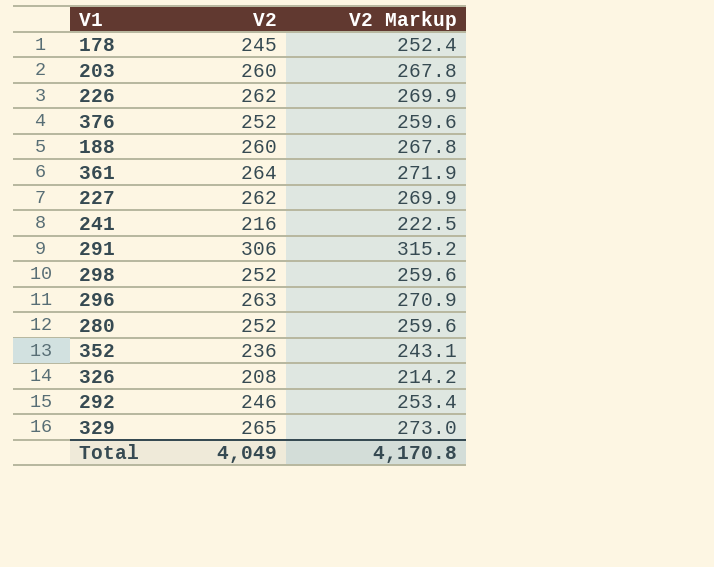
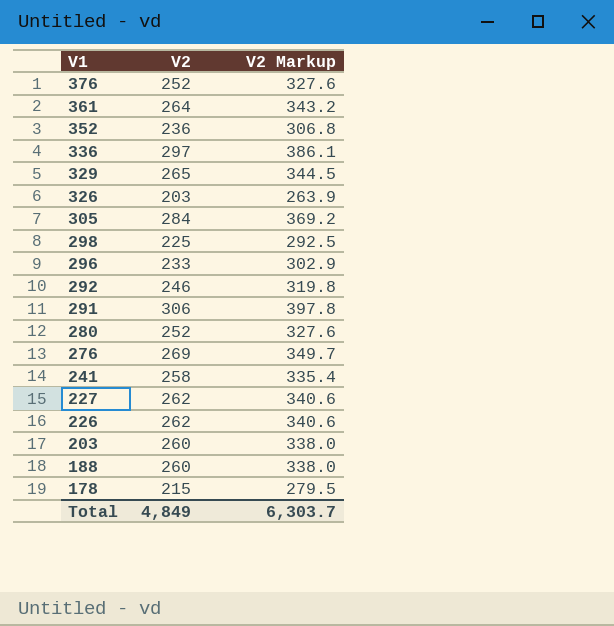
row order: none -> V1 descending
column V2 Markup | formula: [V2] * 1.03 -> [V2] * 1.3
row 336: none -> 297 | 386.1
326 | V2: 208 -> 203
row 305: none -> 284 | 369.2
298 | V2: 252 -> 225
296 | V2: 263 -> 233
row 276: none -> 269 | 349.7
241 | V2: 216 -> 258
178 | V2: 245 -> 215
Total | V2: 4,049 -> 4,849
Total | V2 Markup: 4,170.8 -> 6,303.7

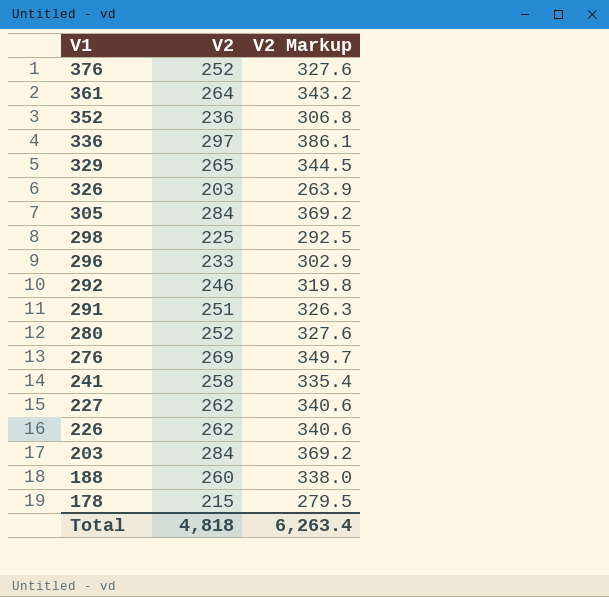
291 | V2: 306 -> 251
291 | V2 Markup: 397.8 -> 326.3
203 | V2: 260 -> 284
203 | V2 Markup: 338.0 -> 369.2
Total | V2: 4,849 -> 4,818
Total | V2 Markup: 6,303.7 -> 6,263.4

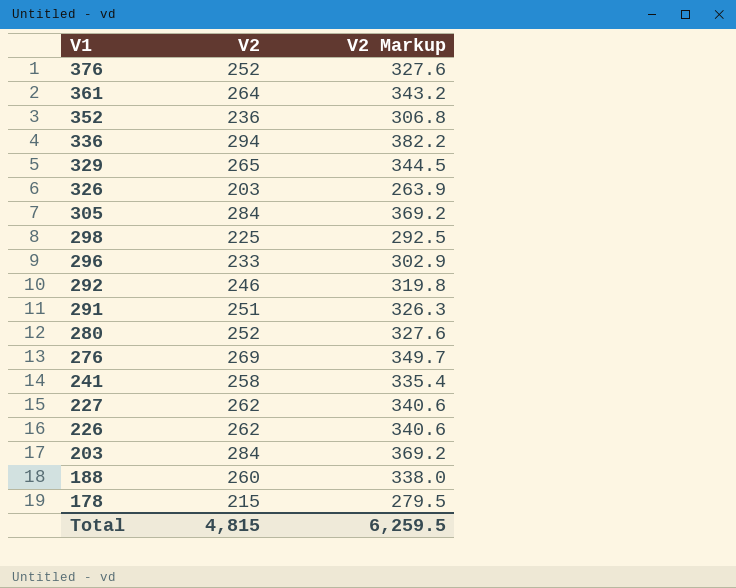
336 | V2: 297 -> 294
336 | V2 Markup: 386.1 -> 382.2
Total | V2: 4,818 -> 4,815
Total | V2 Markup: 6,263.4 -> 6,259.5

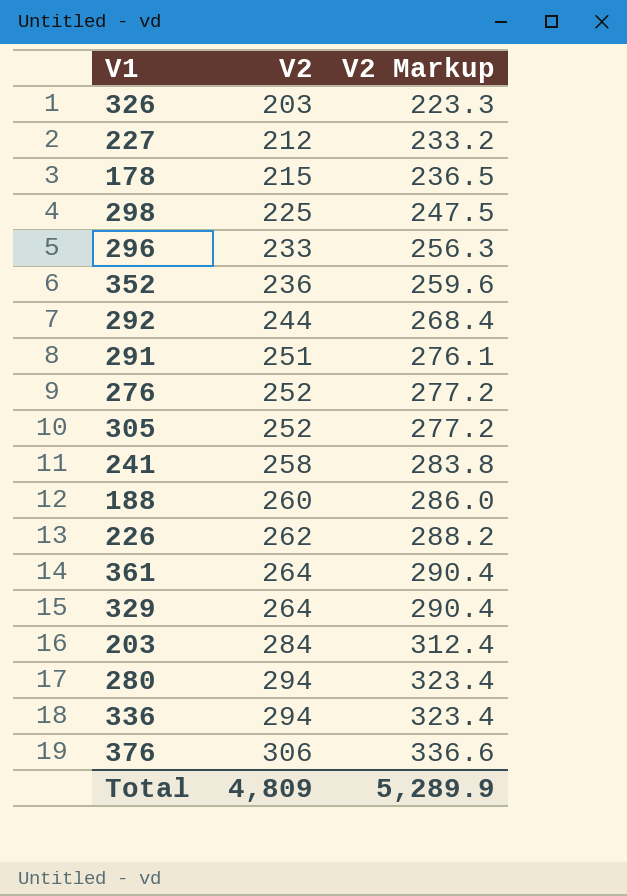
row order: V1 descending -> V2 ascending
column V2 Markup | formula: [V2] * 1.3 -> [V2] * 1.1
227 | V2: 262 -> 212
292 | V2: 246 -> 244
276 | V2: 269 -> 252
305 | V2: 284 -> 252
329 | V2: 265 -> 264
280 | V2: 252 -> 294
376 | V2: 252 -> 306
Total | V2: 4,815 -> 4,809
Total | V2 Markup: 6,259.5 -> 5,289.9

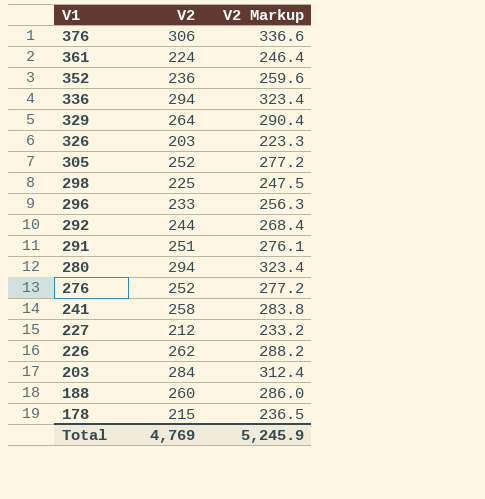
row order: V2 ascending -> V1 descending
361 | V2: 264 -> 224
361 | V2 Markup: 290.4 -> 246.4
Total | V2: 4,809 -> 4,769
Total | V2 Markup: 5,289.9 -> 5,245.9

